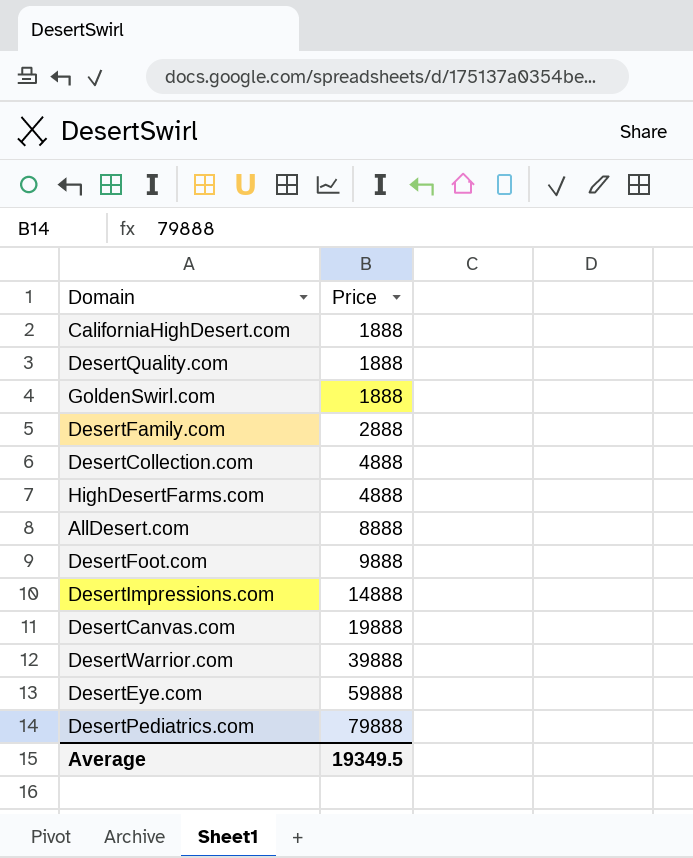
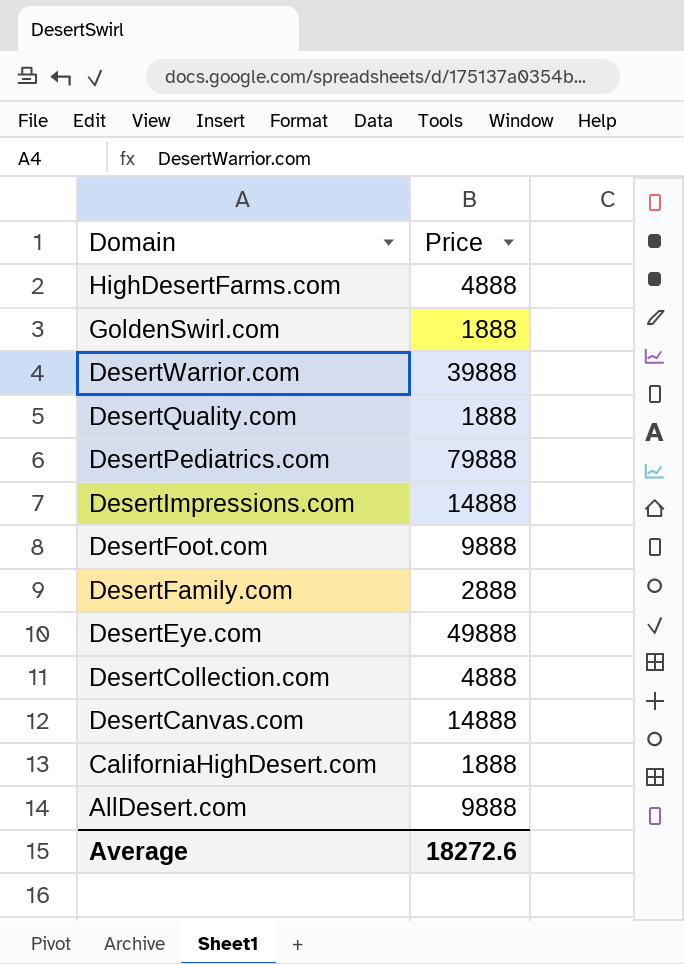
row order: Price ascending -> Domain descending
DesertEye.com | Price: 59888 -> 49888
DesertCanvas.com | Price: 19888 -> 14888
AllDesert.com | Price: 8888 -> 9888
Average | Price: 19349.5 -> 18272.6

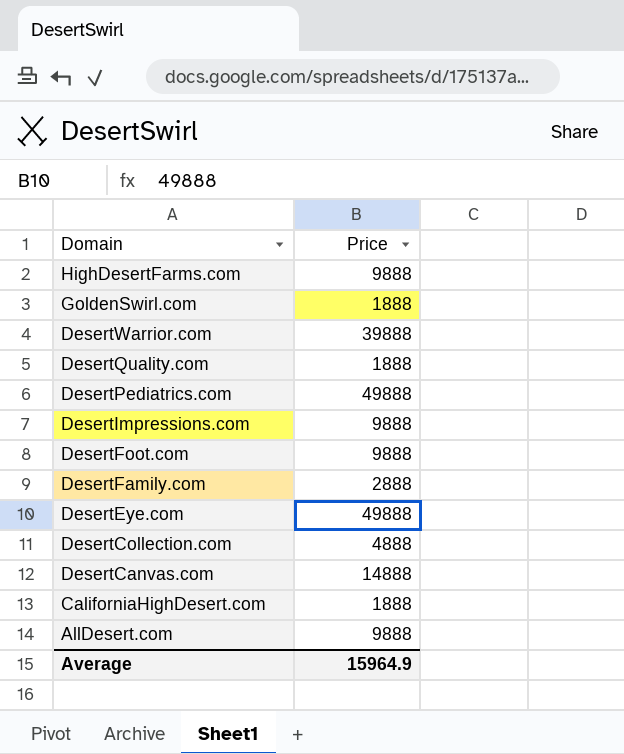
HighDesertFarms.com | Price: 4888 -> 9888
DesertPediatrics.com | Price: 79888 -> 49888
DesertImpressions.com | Price: 14888 -> 9888
Average | Price: 18272.6 -> 15964.9

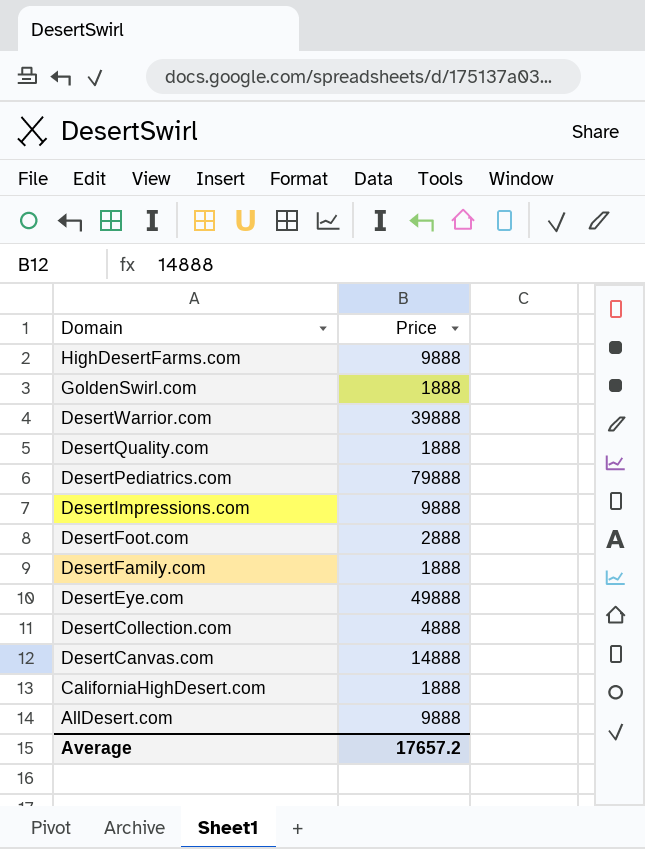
DesertPediatrics.com | Price: 49888 -> 79888
DesertFoot.com | Price: 9888 -> 2888
DesertFamily.com | Price: 2888 -> 1888
Average | Price: 15964.9 -> 17657.2

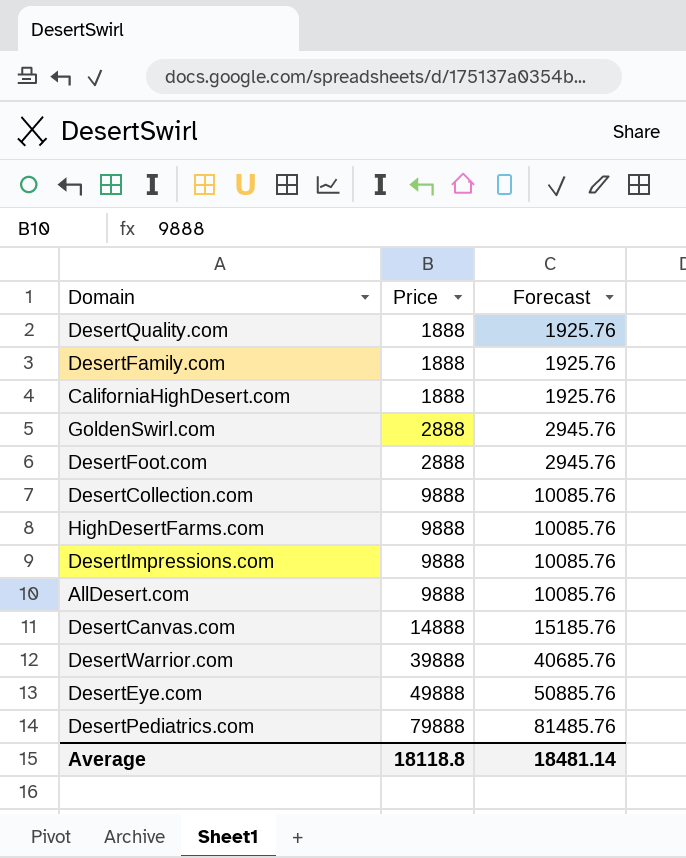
row order: Domain descending -> Price ascending
column Forecast | formula: none -> [Price] * 1.02
GoldenSwirl.com | Price: 1888 -> 2888
DesertCollection.com | Price: 4888 -> 9888
Average | Price: 17657.2 -> 18118.8

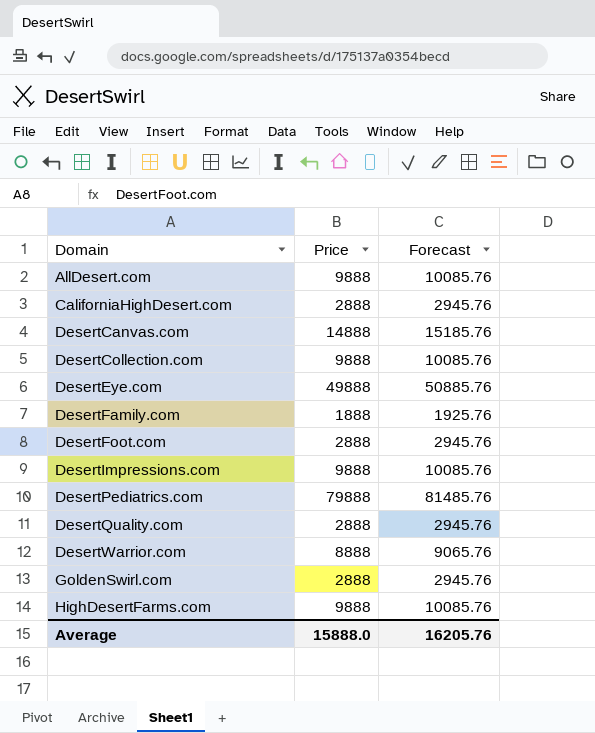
row order: Price ascending -> Domain ascending
CaliforniaHighDesert.com | Price: 1888 -> 2888
CaliforniaHighDesert.com | Forecast: 1925.76 -> 2945.76
DesertQuality.com | Price: 1888 -> 2888
DesertQuality.com | Forecast: 1925.76 -> 2945.76
DesertWarrior.com | Price: 39888 -> 8888
DesertWarrior.com | Forecast: 40685.76 -> 9065.76
Average | Price: 18118.8 -> 15888.0
Average | Forecast: 18481.14 -> 16205.76

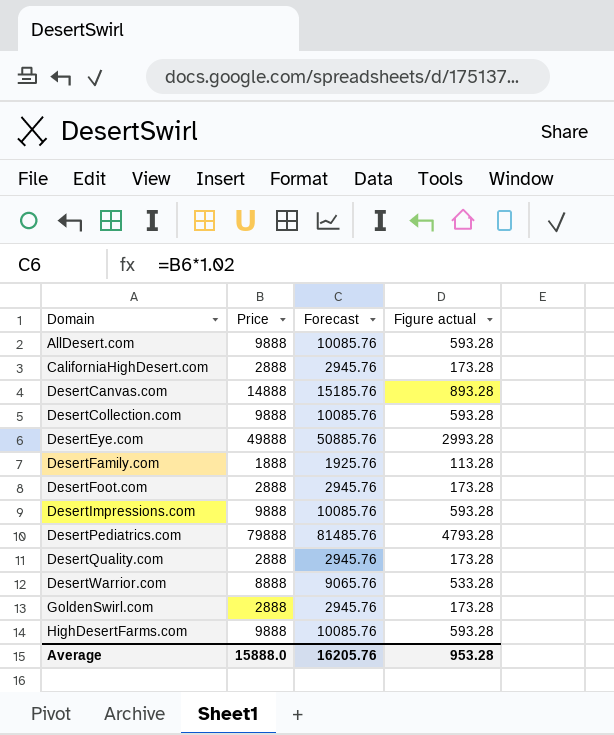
column Figure actual | formula: none -> [Price] * 0.06

